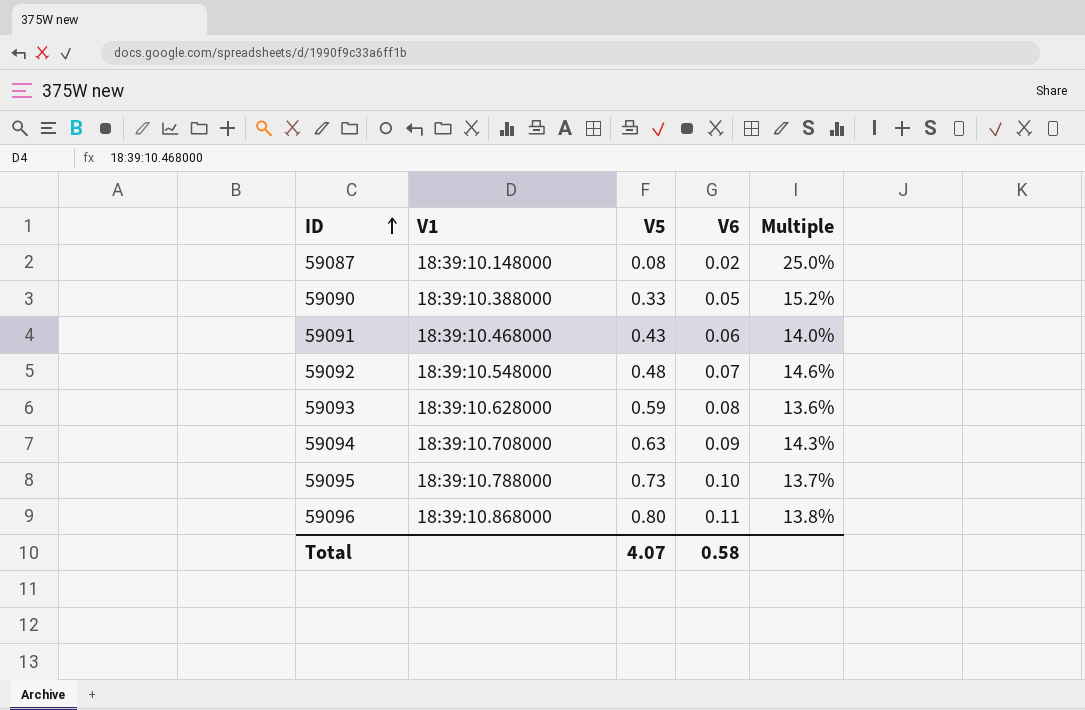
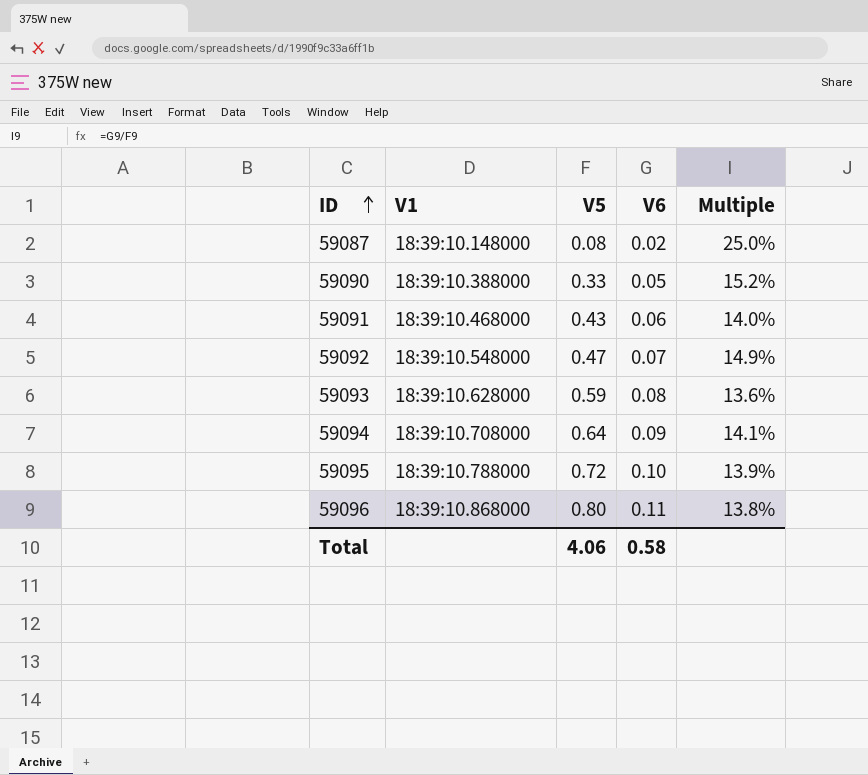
59092 | V5: 0.48 -> 0.47
59092 | Multiple: 14.6% -> 14.9%
59094 | V5: 0.63 -> 0.64
59094 | Multiple: 14.3% -> 14.1%
59095 | V5: 0.73 -> 0.72
59095 | Multiple: 13.7% -> 13.9%
Total | V5: 4.07 -> 4.06

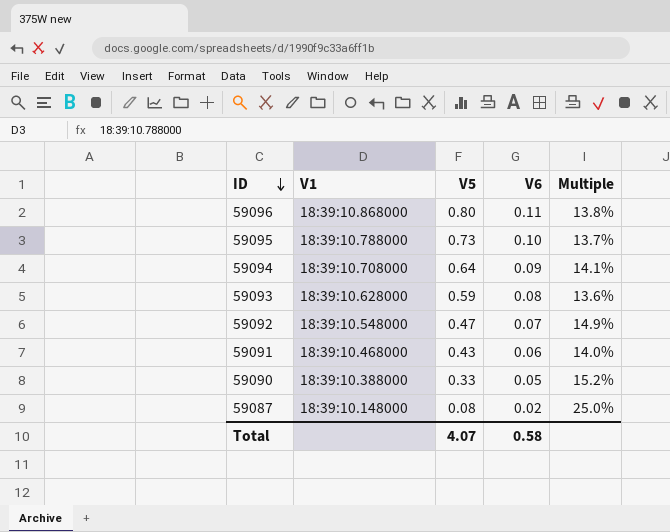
row order: ID ascending -> ID descending
59095 | V5: 0.72 -> 0.73
59095 | Multiple: 13.9% -> 13.7%
Total | V5: 4.06 -> 4.07

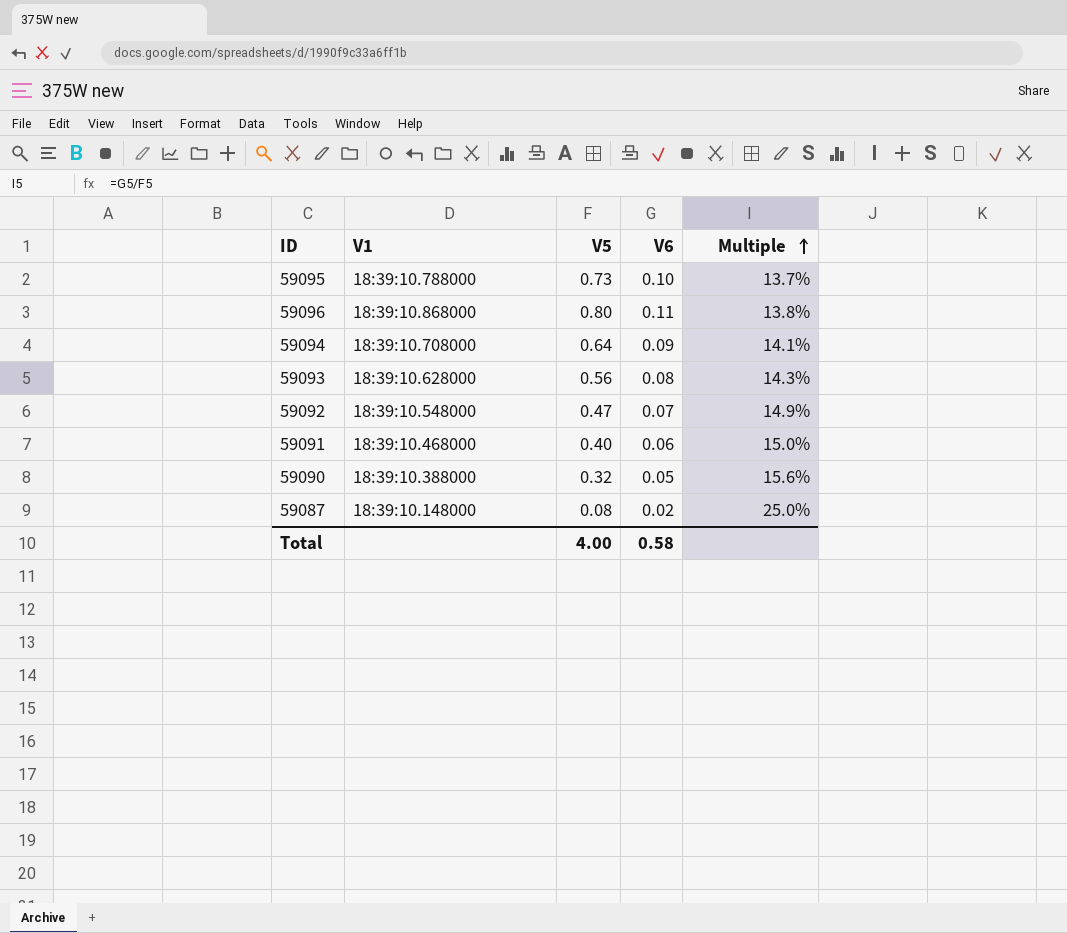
row order: ID descending -> Multiple ascending
59093 | V5: 0.59 -> 0.56
59093 | Multiple: 13.6% -> 14.3%
59091 | V5: 0.43 -> 0.40
59091 | Multiple: 14.0% -> 15.0%
59090 | V5: 0.33 -> 0.32
59090 | Multiple: 15.2% -> 15.6%
Total | V5: 4.07 -> 4.00

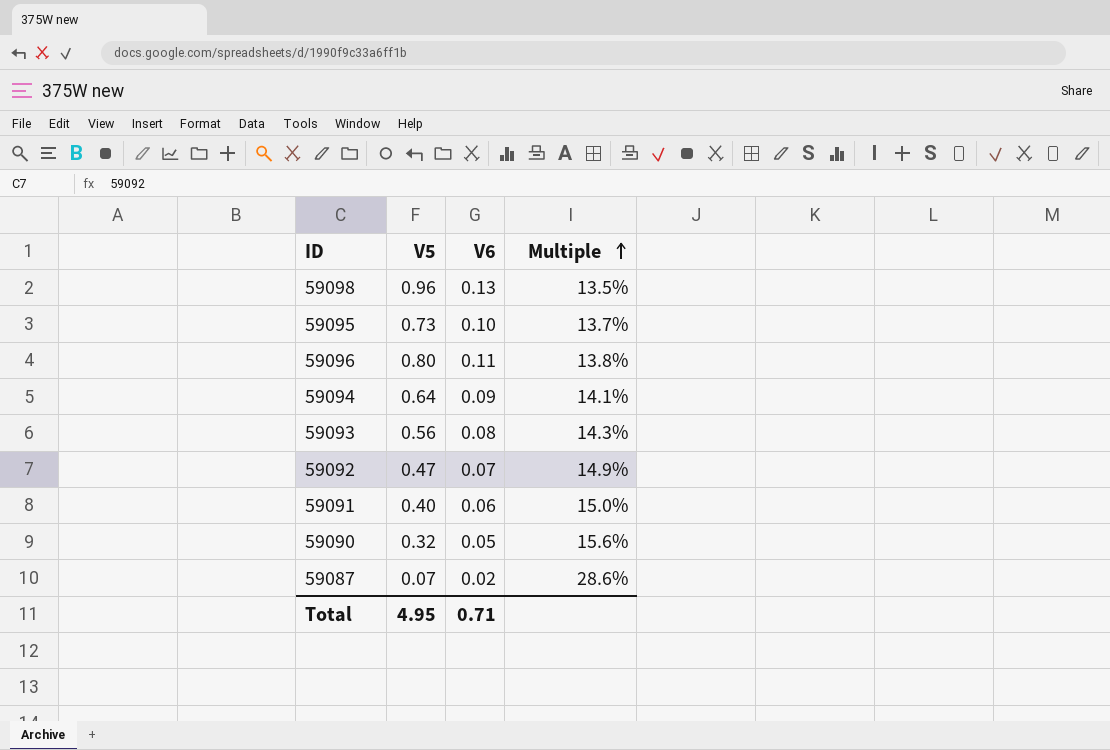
column V1 | position: 2 -> none
row 59098: none -> 0.96 | 0.13 | 13.5%
59087 | V5: 0.08 -> 0.07
59087 | Multiple: 25.0% -> 28.6%
Total | V5: 4.00 -> 4.95
Total | V6: 0.58 -> 0.71

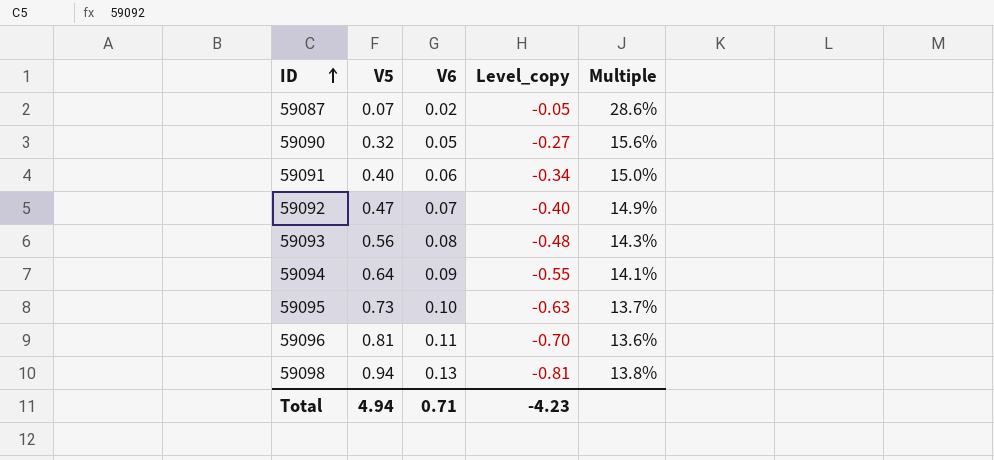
row order: Multiple ascending -> ID ascending
column Level_copy | formula: none -> [V6] - [V5]
59096 | V5: 0.80 -> 0.81
59096 | Multiple: 13.8% -> 13.6%
59098 | V5: 0.96 -> 0.94
59098 | Multiple: 13.5% -> 13.8%
Total | V5: 4.95 -> 4.94

